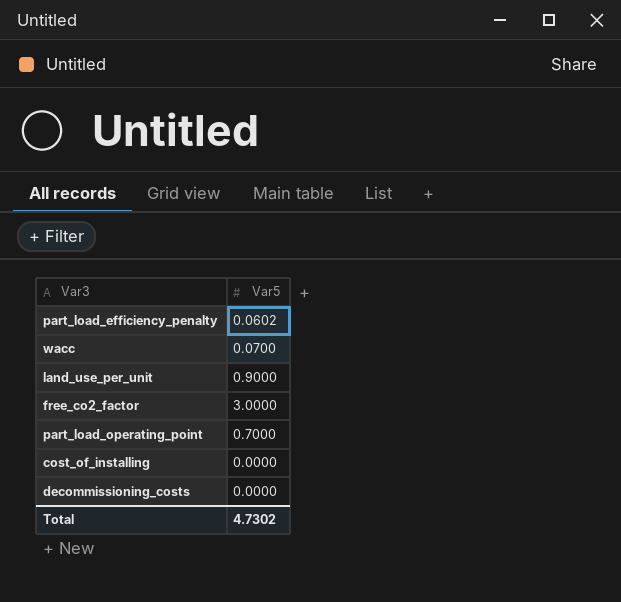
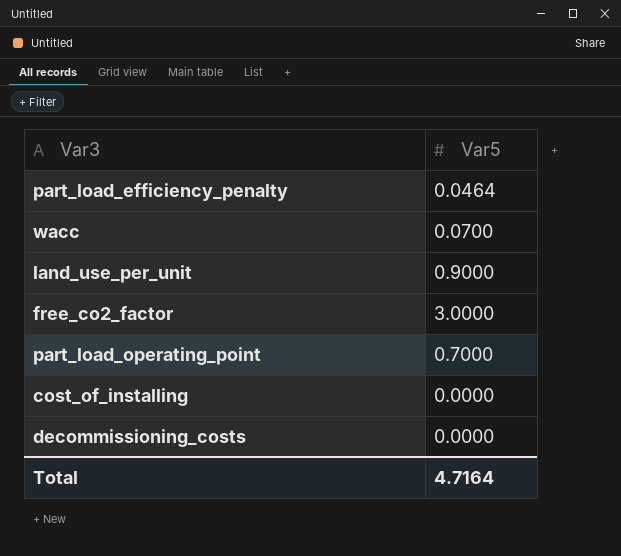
part_load_efficiency_penalty | Var5: 0.0602 -> 0.0464
Total | Var5: 4.7302 -> 4.7164

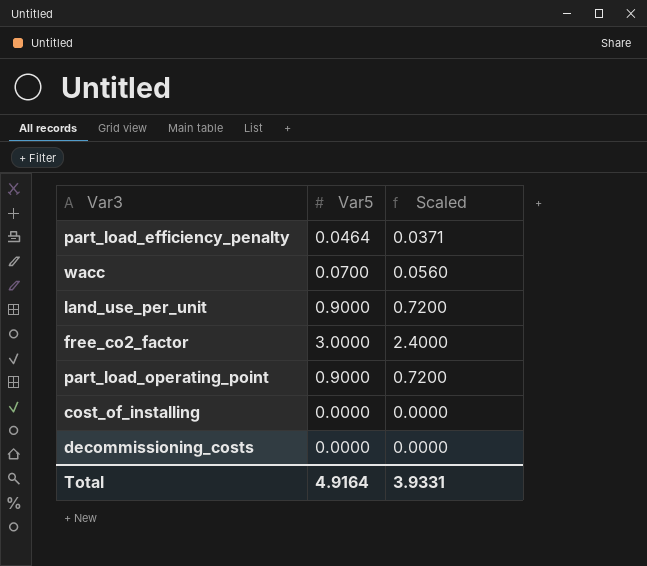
column Scaled | formula: none -> [Var5] * 0.8
part_load_operating_point | Var5: 0.7000 -> 0.9000
Total | Var5: 4.7164 -> 4.9164

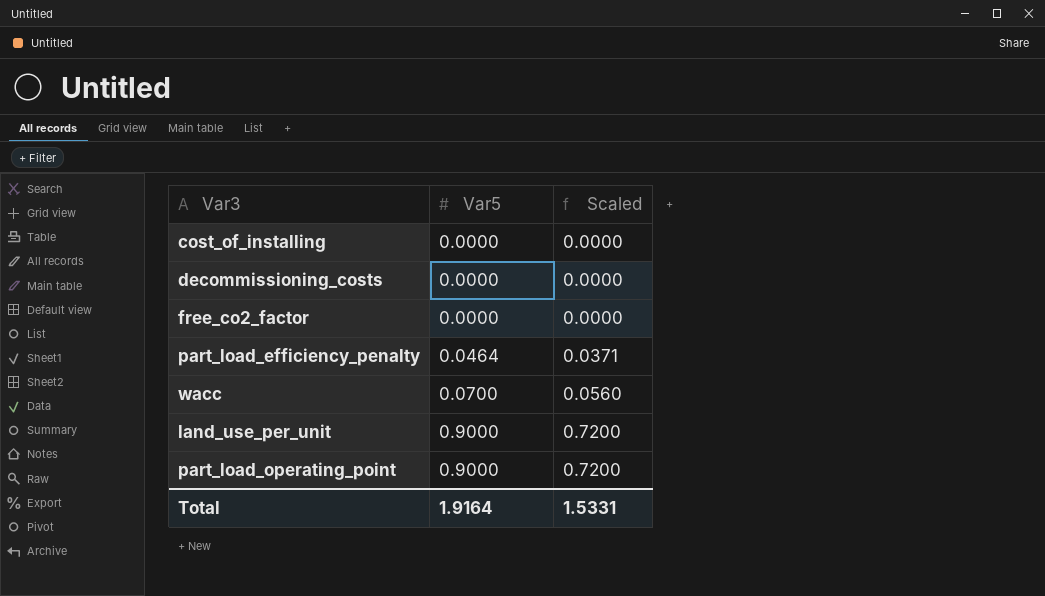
row order: none -> Var5 ascending
free_co2_factor | Var5: 3.0000 -> 0.0000
free_co2_factor | Scaled: 2.4000 -> 0.0000
Total | Var5: 4.9164 -> 1.9164
Total | Scaled: 3.9331 -> 1.5331

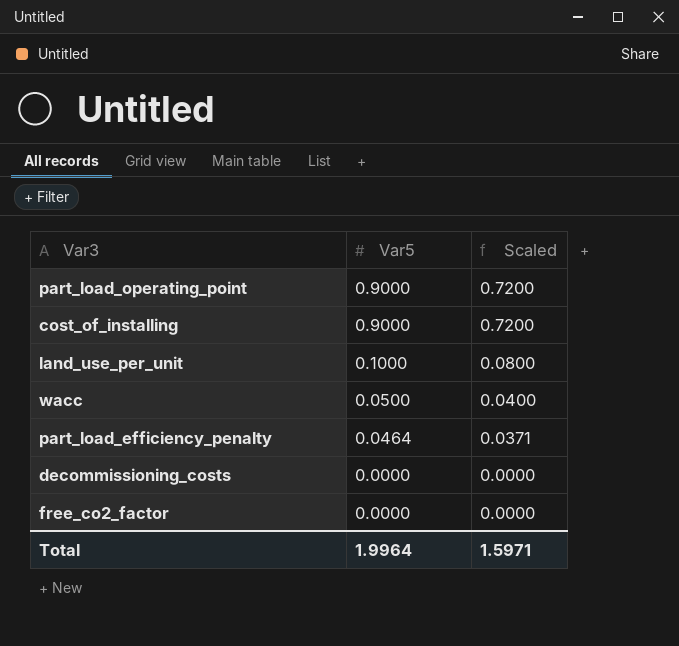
row order: Var5 ascending -> Var5 descending
cost_of_installing | Var5: 0.0000 -> 0.9000
cost_of_installing | Scaled: 0.0000 -> 0.7200
land_use_per_unit | Var5: 0.9000 -> 0.1000
land_use_per_unit | Scaled: 0.7200 -> 0.0800
wacc | Var5: 0.0700 -> 0.0500
wacc | Scaled: 0.0560 -> 0.0400
Total | Var5: 1.9164 -> 1.9964
Total | Scaled: 1.5331 -> 1.5971

